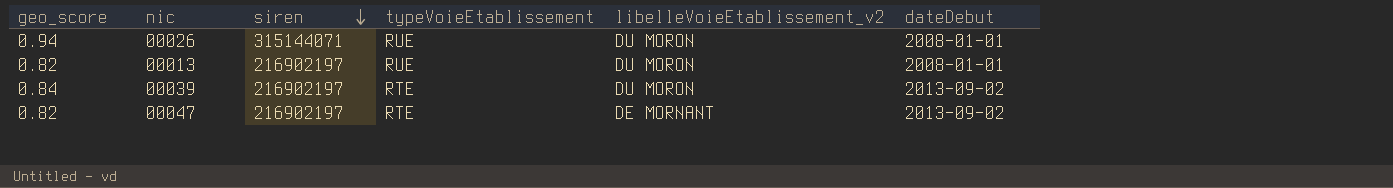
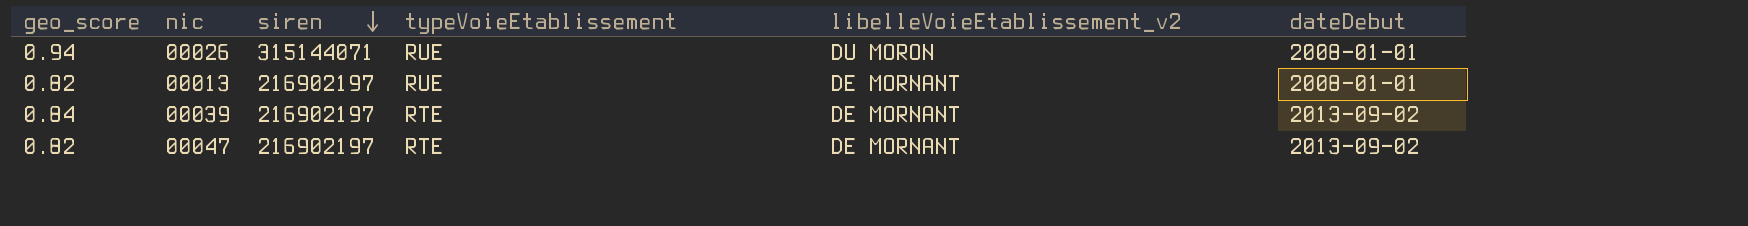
00013 | libelleVoieEtablissement_v2: DU MORON -> DE MORNANT
00039 | libelleVoieEtablissement_v2: DU MORON -> DE MORNANT

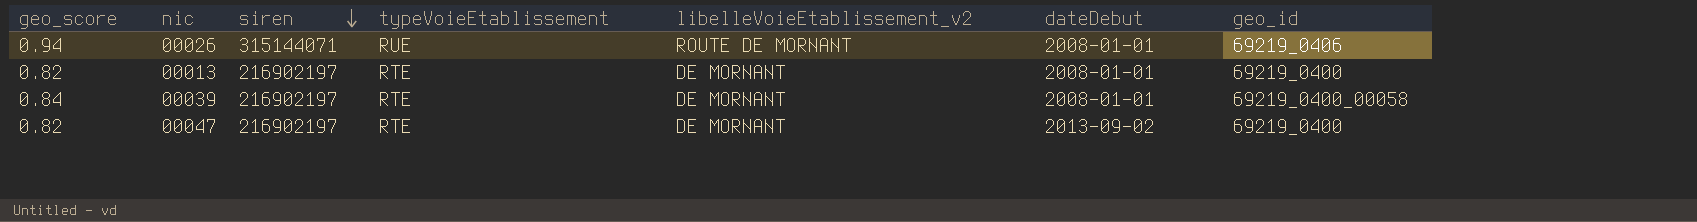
column geo_id | position: none -> 7
00026 | libelleVoieEtablissement_v2: DU MORON -> ROUTE DE MORNANT
00013 | typeVoieEtablissement: RUE -> RTE
00039 | dateDebut: 2013-09-02 -> 2008-01-01

